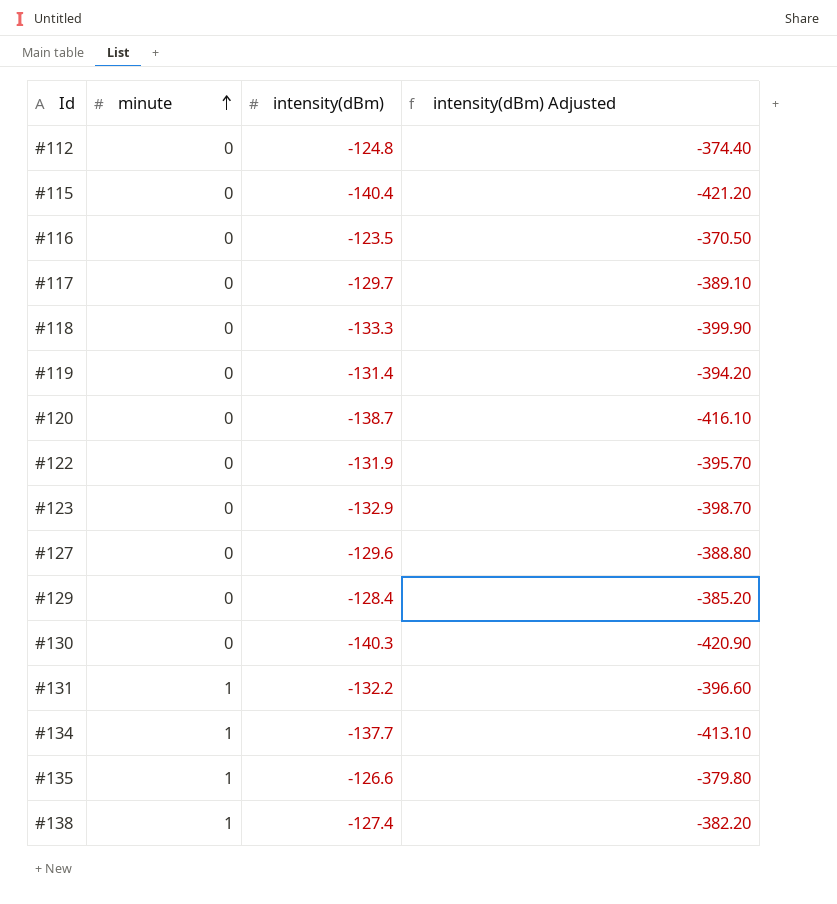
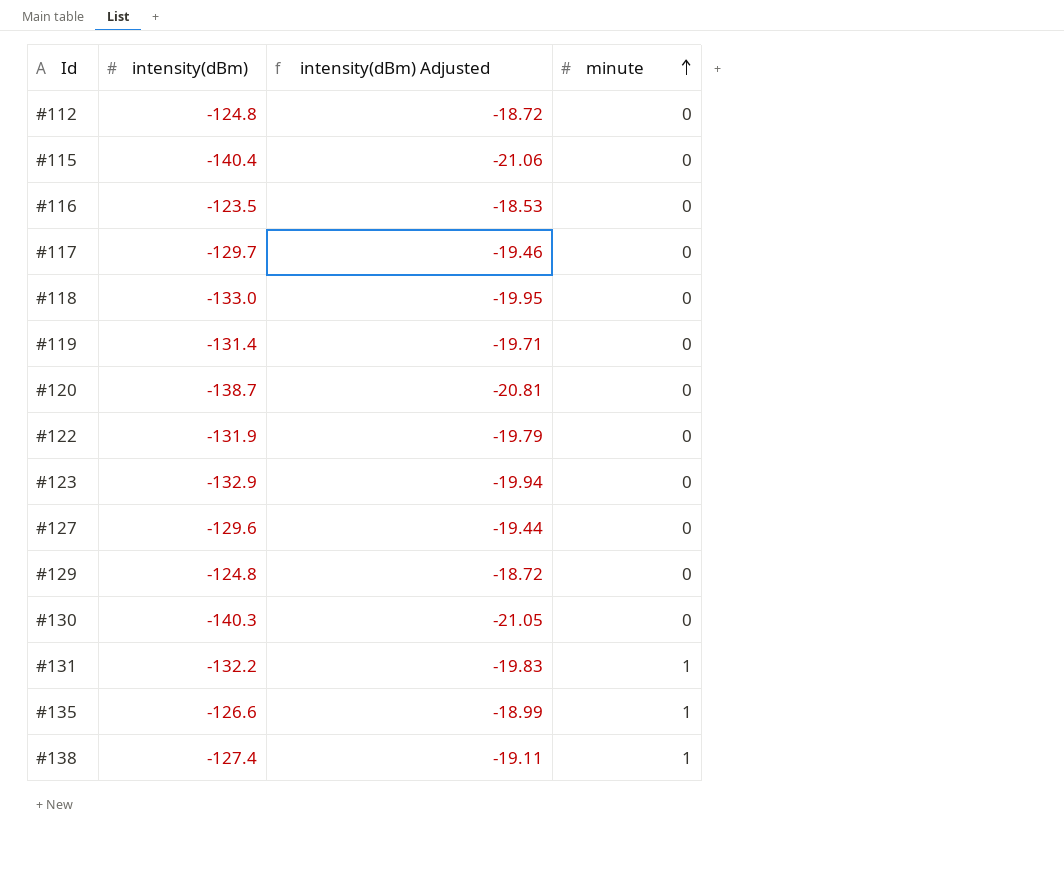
column intensity(dBm) Adjusted | formula: [intensity(dBm)] * 3 -> [intensity(dBm)] * 0.15
column minute | position: 2 -> 4
row #134: 1 | -137.7 | -413.10 -> none
#118 | intensity(dBm): -133.3 -> -133.0
#129 | intensity(dBm): -128.4 -> -124.8

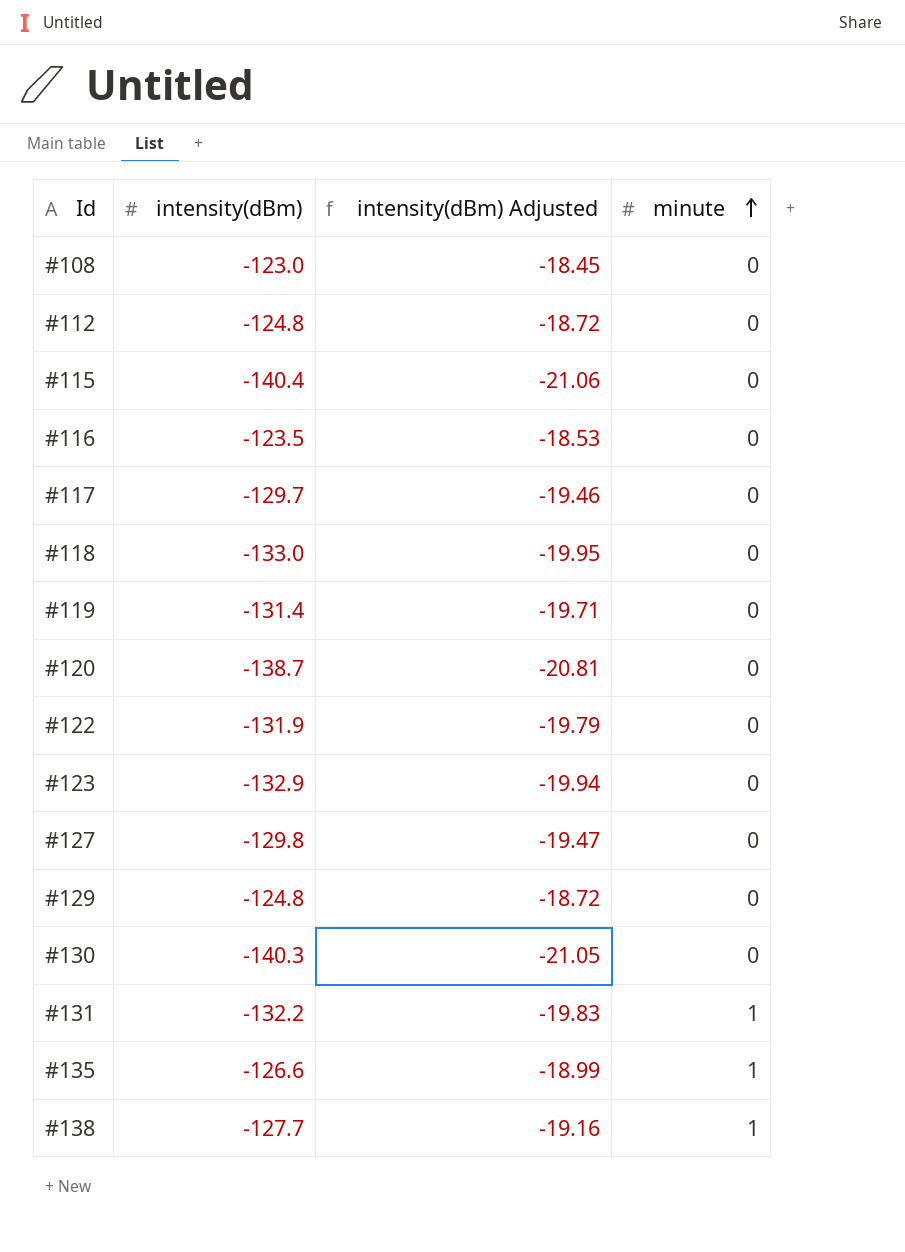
row #108: none -> -123.0 | -18.45 | 0
#127 | intensity(dBm): -129.6 -> -129.8
#127 | intensity(dBm) Adjusted: -19.44 -> -19.47
#138 | intensity(dBm): -127.4 -> -127.7
#138 | intensity(dBm) Adjusted: -19.11 -> -19.16

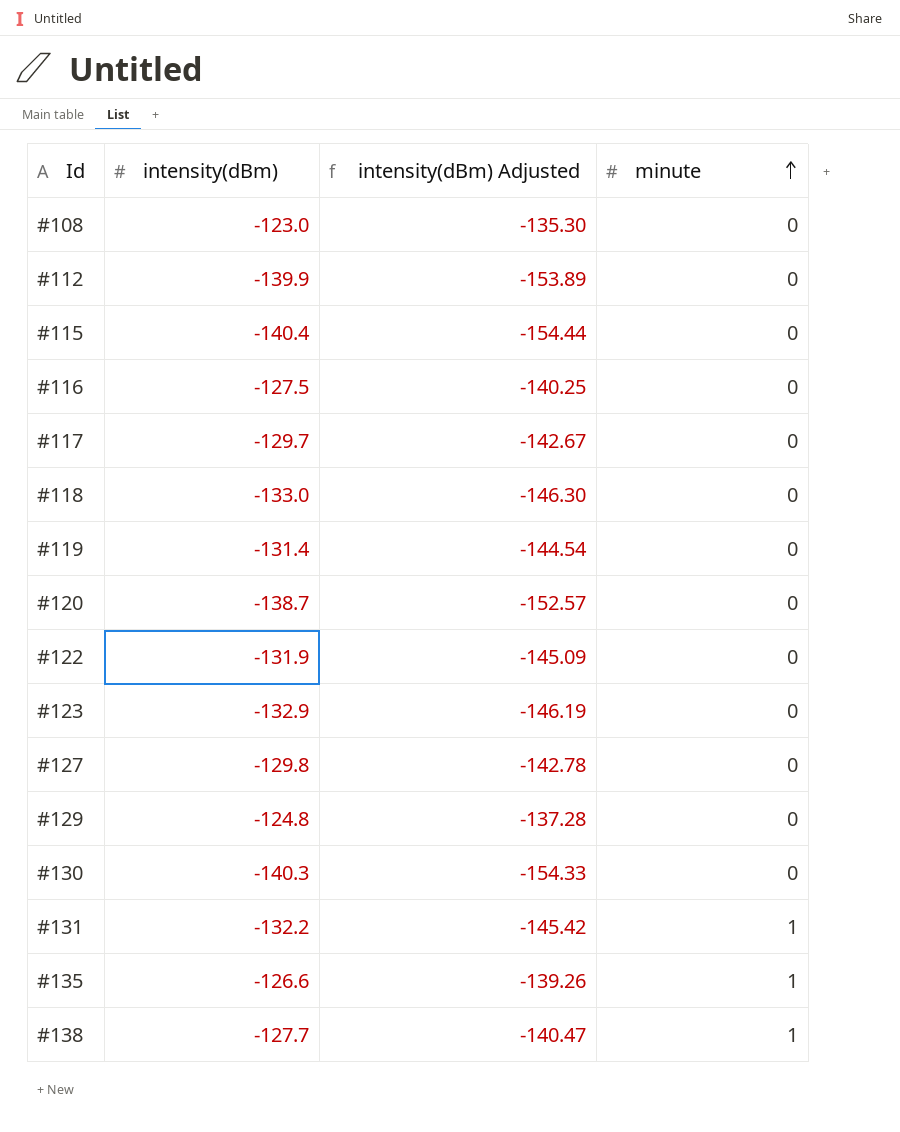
column intensity(dBm) Adjusted | formula: [intensity(dBm)] * 0.15 -> [intensity(dBm)] * 1.1
#112 | intensity(dBm): -124.8 -> -139.9
#116 | intensity(dBm): -123.5 -> -127.5

